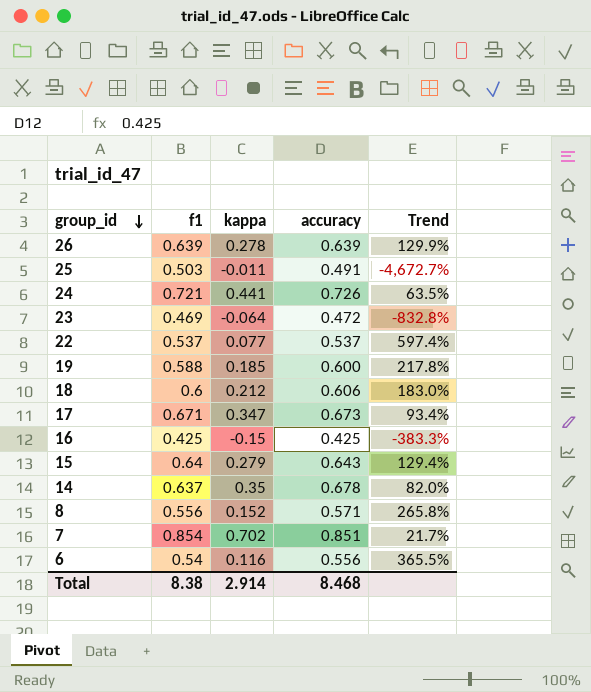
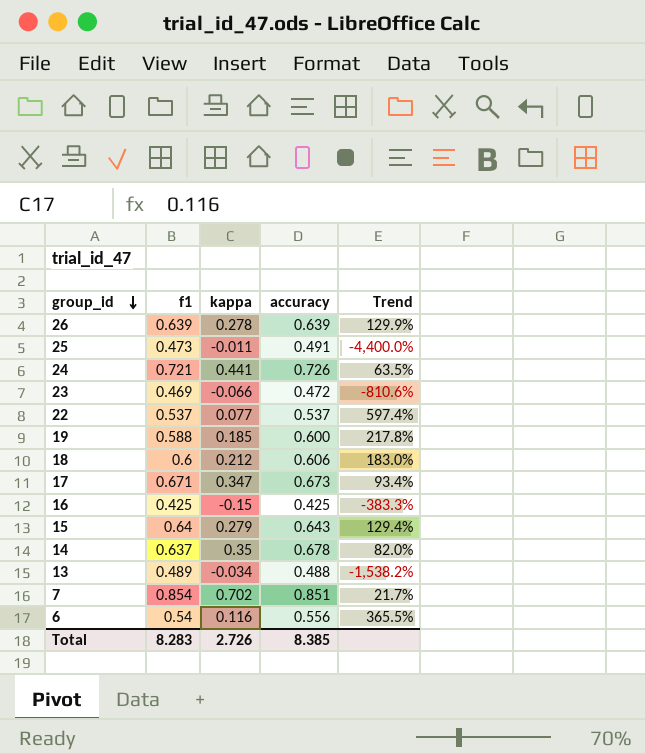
row 8: 0.556 | 0.152 | 0.571 | 265.8% -> none
25 | f1: 0.503 -> 0.473
25 | Trend: -4,672.7% -> -4,400.0%
23 | kappa: -0.064 -> -0.066
23 | Trend: -832.8% -> -810.6%
row 13: none -> 0.489 | -0.034 | 0.488 | -1,538.2%
Total | f1: 8.38 -> 8.283
Total | kappa: 2.914 -> 2.726
Total | accuracy: 8.468 -> 8.385

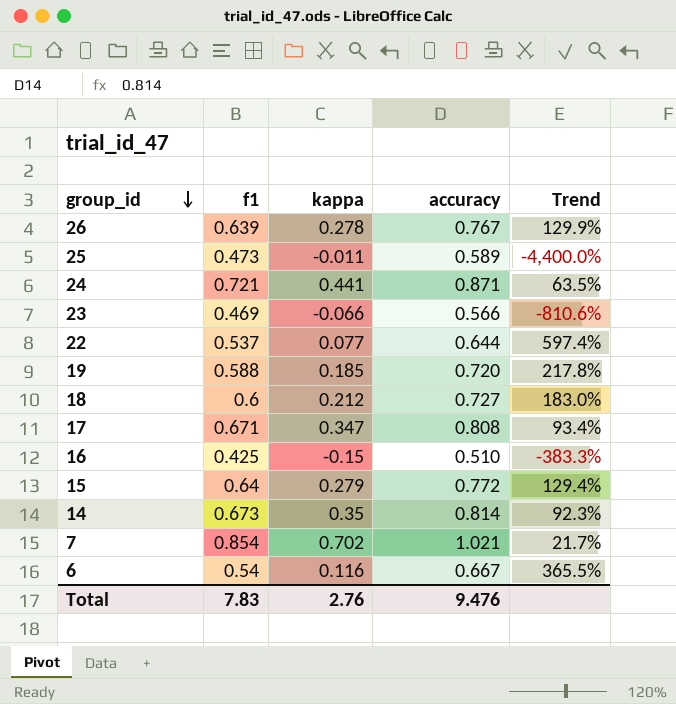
row 13: 0.489 | -0.034 | 0.488 | -1,538.2% -> none
26 | accuracy: 0.639 -> 0.767
25 | accuracy: 0.491 -> 0.589
24 | accuracy: 0.726 -> 0.871
23 | accuracy: 0.472 -> 0.566
22 | accuracy: 0.537 -> 0.644
19 | accuracy: 0.600 -> 0.720
18 | accuracy: 0.606 -> 0.727
17 | accuracy: 0.673 -> 0.808
16 | accuracy: 0.425 -> 0.510
15 | accuracy: 0.643 -> 0.772
14 | f1: 0.637 -> 0.673
14 | accuracy: 0.678 -> 0.814
14 | Trend: 82.0% -> 92.3%
7 | accuracy: 0.851 -> 1.021
6 | accuracy: 0.556 -> 0.667
Total | f1: 8.283 -> 7.83
Total | kappa: 2.726 -> 2.76
Total | accuracy: 8.385 -> 9.476

